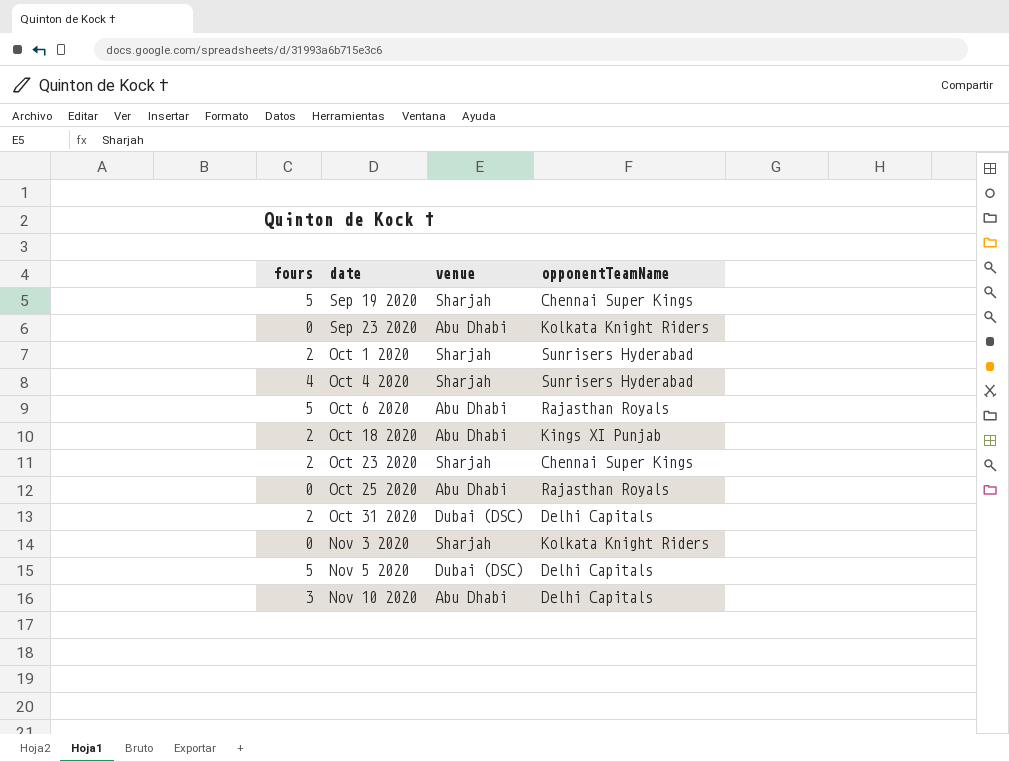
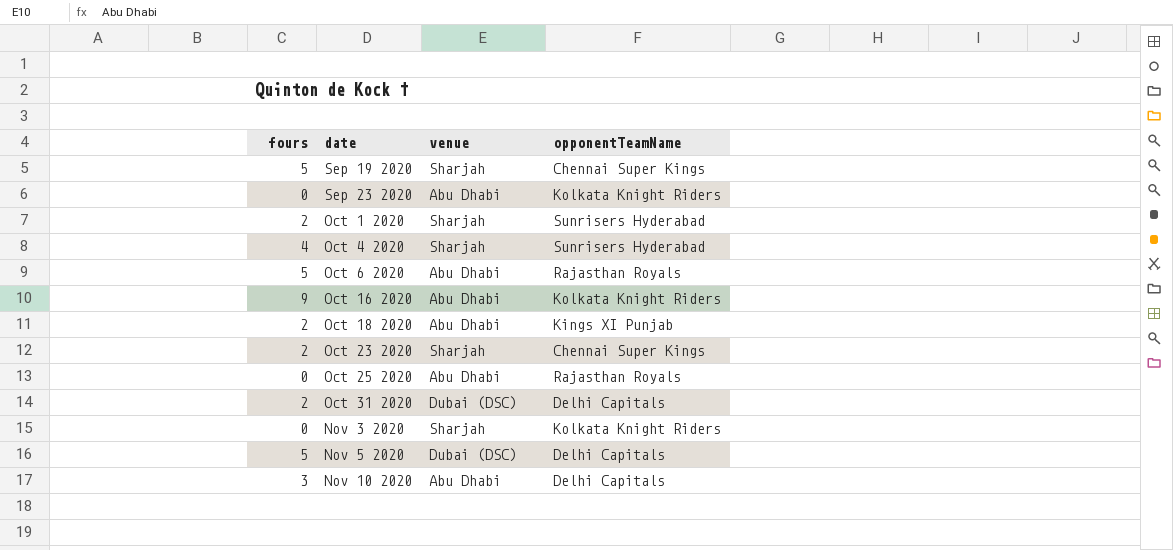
row Oct 16 2020: none -> 9 | Abu Dhabi | Kolkata Knight Riders

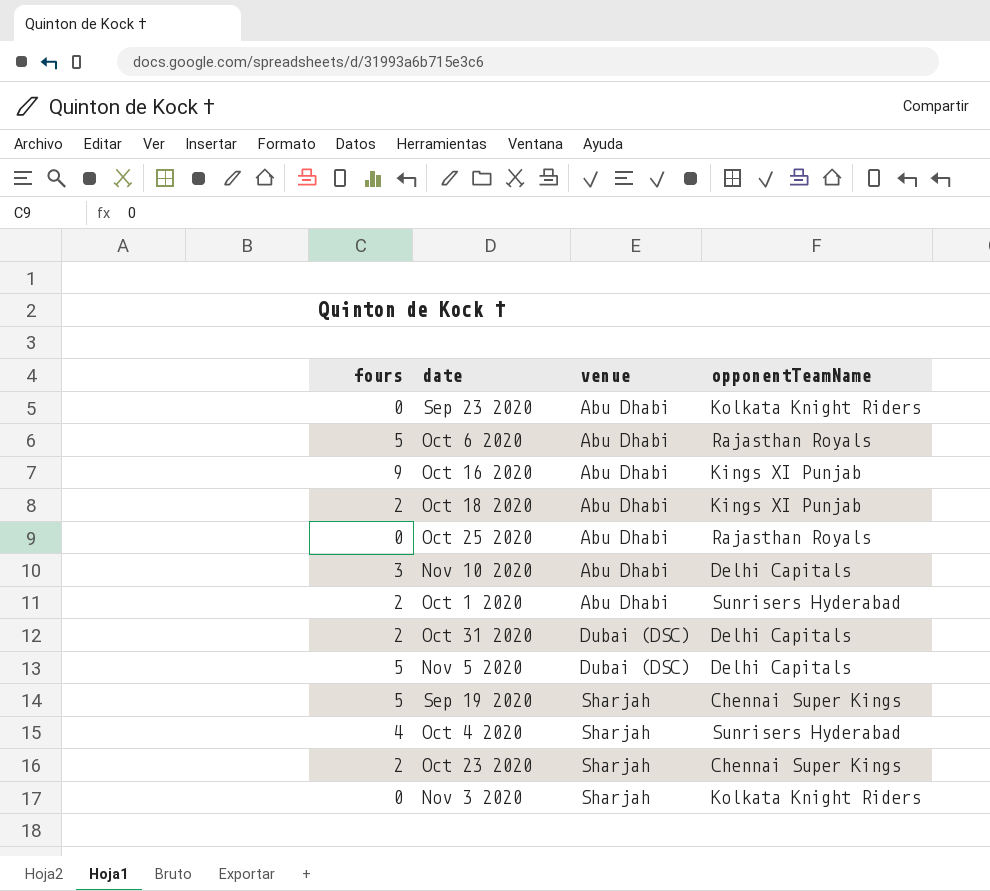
row order: date ascending -> venue ascending
Oct 16 2020 | opponentTeamName: Kolkata Knight Riders -> Kings XI Punjab
Oct 1 2020 | venue: Sharjah -> Abu Dhabi

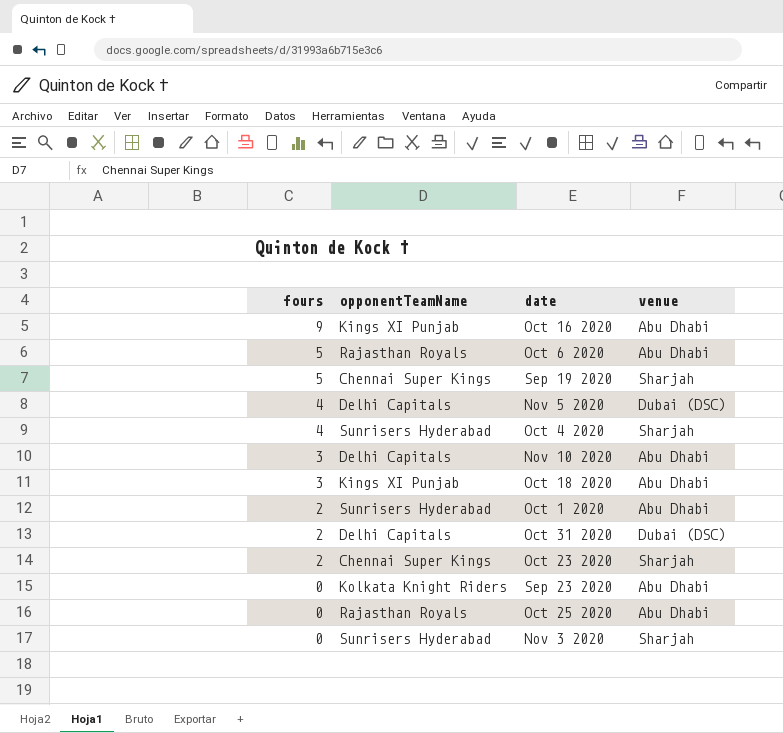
row order: venue ascending -> fours descending
column opponentTeamName | position: 4 -> 2
Nov 5 2020 | fours: 5 -> 4
Oct 18 2020 | fours: 2 -> 3
Nov 3 2020 | opponentTeamName: Kolkata Knight Riders -> Sunrisers Hyderabad

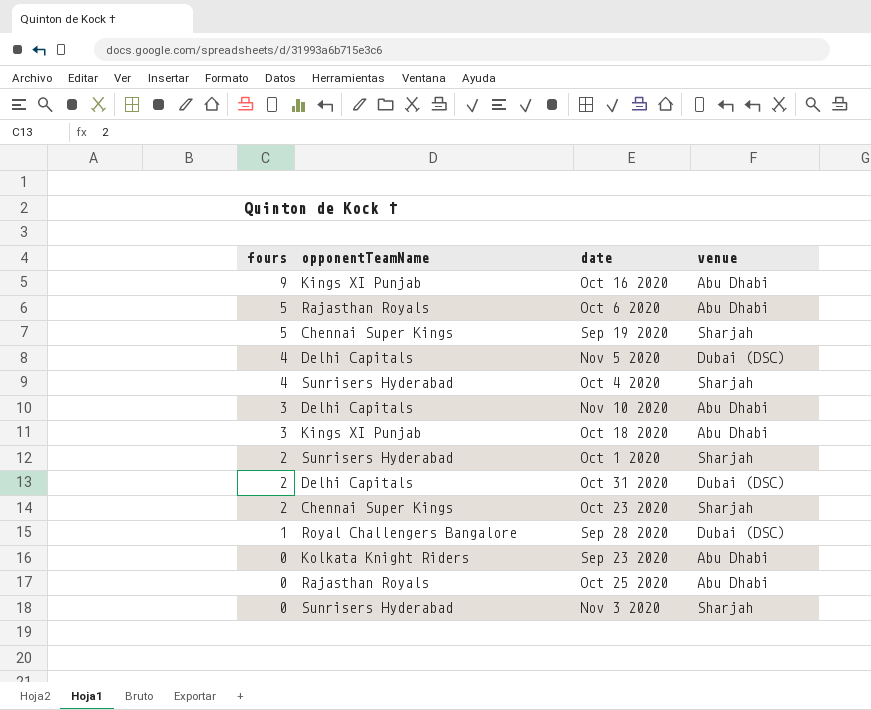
Oct 1 2020 | venue: Abu Dhabi -> Sharjah
row Sep 28 2020: none -> 1 | Royal Challengers Bangalore | Dubai (DSC)

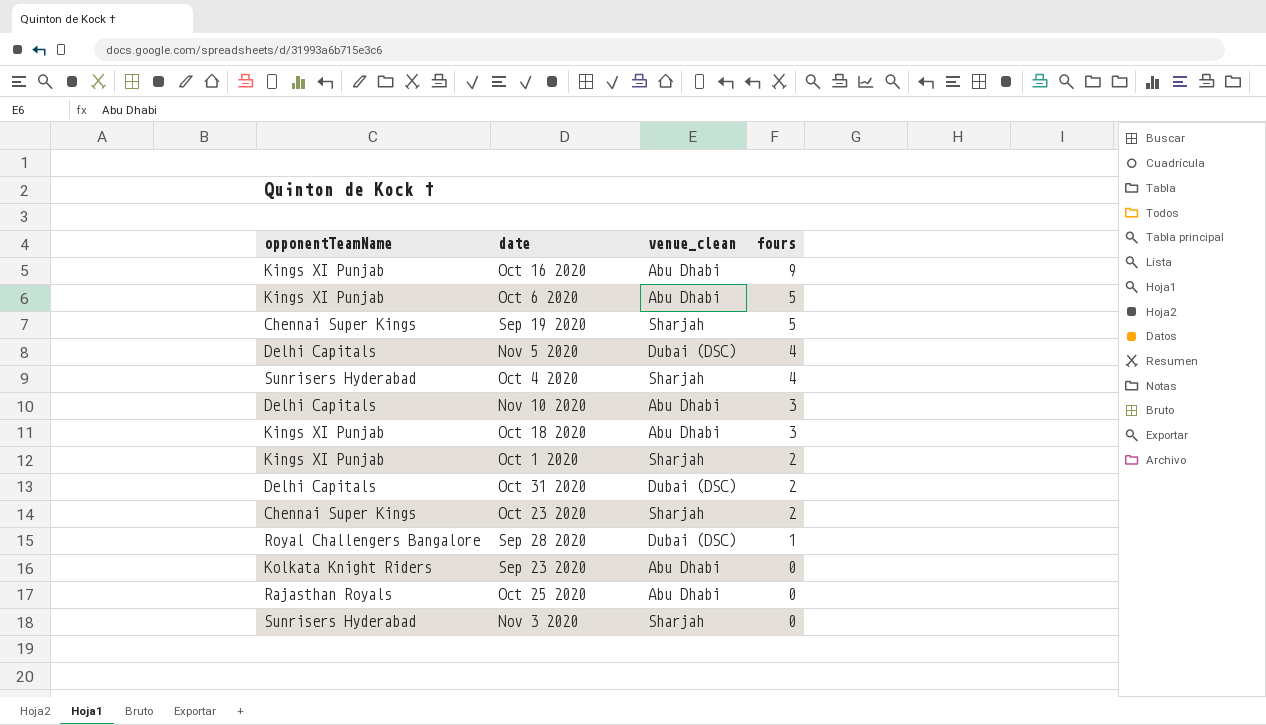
column name: venue -> venue_clean
column fours | position: 1 -> 4
Oct 6 2020 | opponentTeamName: Rajasthan Royals -> Kings XI Punjab
Oct 1 2020 | opponentTeamName: Sunrisers Hyderabad -> Kings XI Punjab

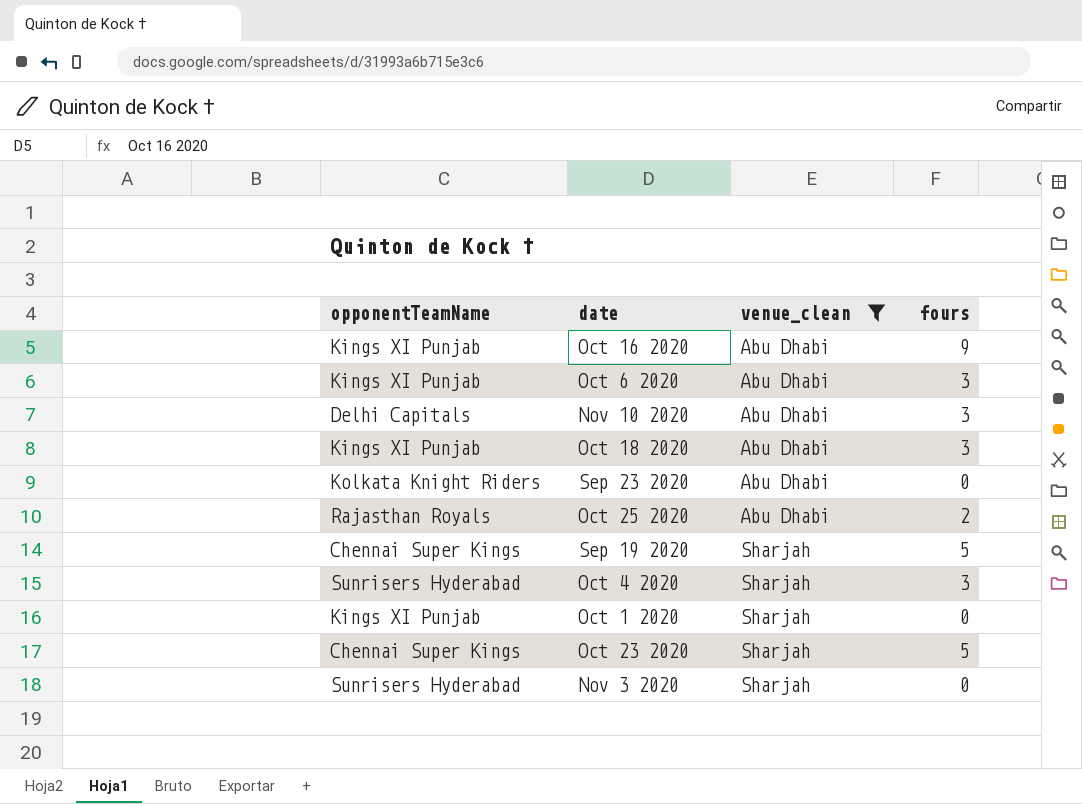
filter: none -> venue_clean != Dubai (DSC)
row order: fours descending -> venue_clean ascending
Oct 6 2020 | fours: 5 -> 3
Oct 25 2020 | fours: 0 -> 2
Oct 4 2020 | fours: 4 -> 3
Oct 1 2020 | fours: 2 -> 0
Oct 23 2020 | fours: 2 -> 5

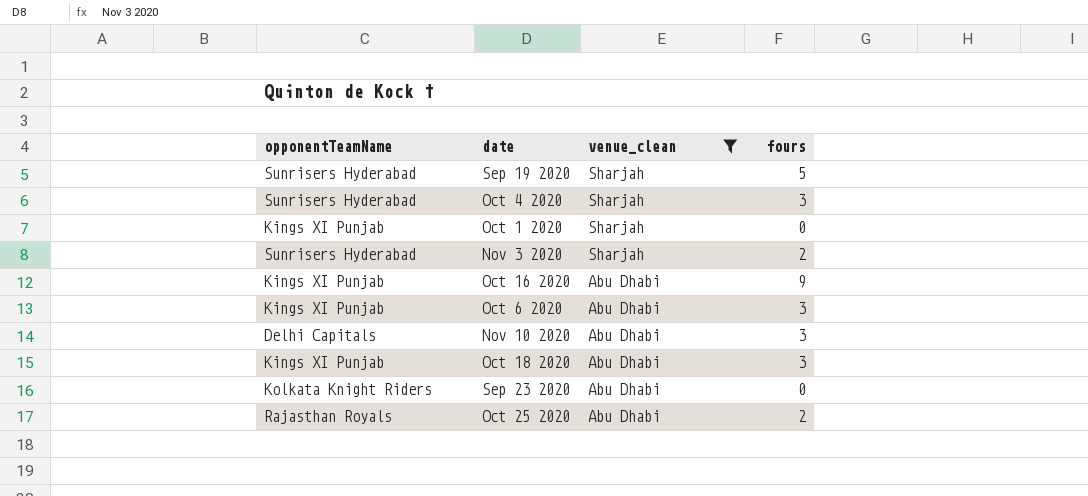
row order: venue_clean ascending -> venue_clean descending
row Oct 23 2020: Chennai Super Kings | Sharjah | 5 -> none
Sep 19 2020 | opponentTeamName: Chennai Super Kings -> Sunrisers Hyderabad
Nov 3 2020 | fours: 0 -> 2

